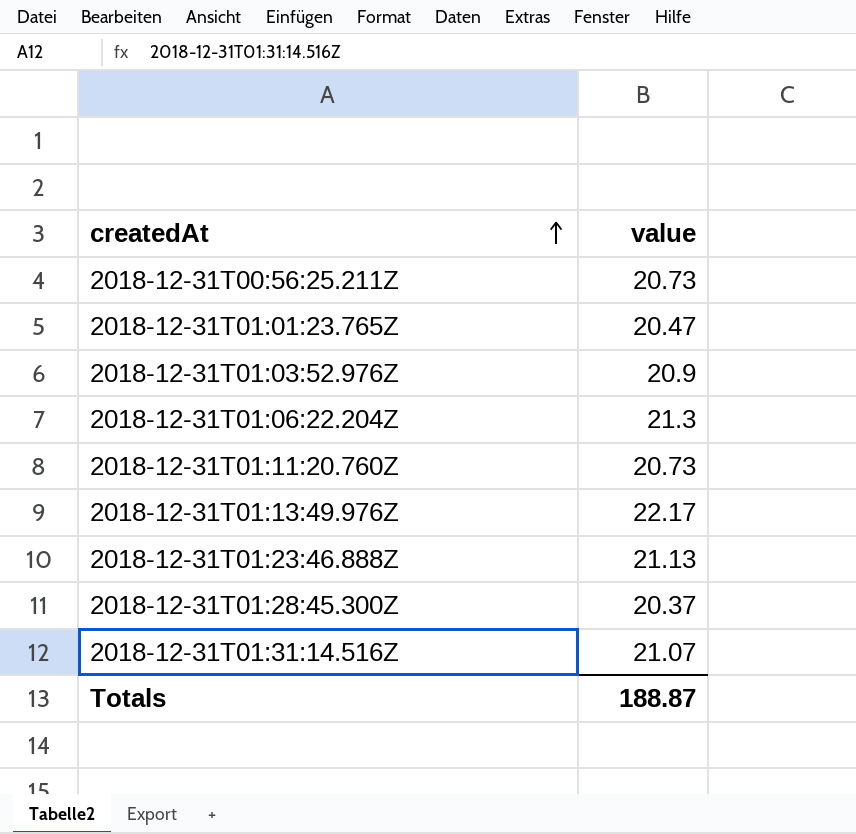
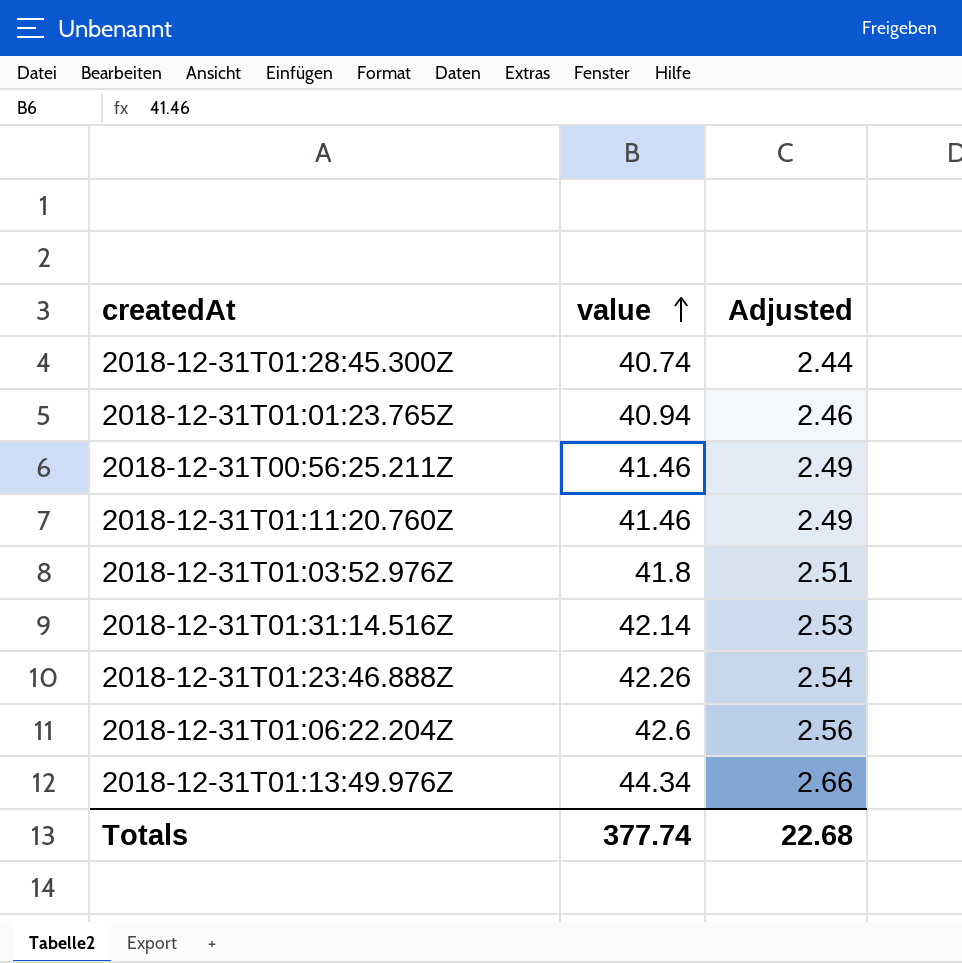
row order: createdAt ascending -> value ascending
column Adjusted | formula: none -> [value] * 0.06
2018-12-31T01:28:45.300Z | value: 20.37 -> 40.74
2018-12-31T01:01:23.765Z | value: 20.47 -> 40.94
2018-12-31T00:56:25.211Z | value: 20.73 -> 41.46
2018-12-31T01:11:20.760Z | value: 20.73 -> 41.46
2018-12-31T01:03:52.976Z | value: 20.9 -> 41.8
2018-12-31T01:31:14.516Z | value: 21.07 -> 42.14
2018-12-31T01:23:46.888Z | value: 21.13 -> 42.26
2018-12-31T01:06:22.204Z | value: 21.3 -> 42.6
2018-12-31T01:13:49.976Z | value: 22.17 -> 44.34
Totals | value: 188.87 -> 377.74

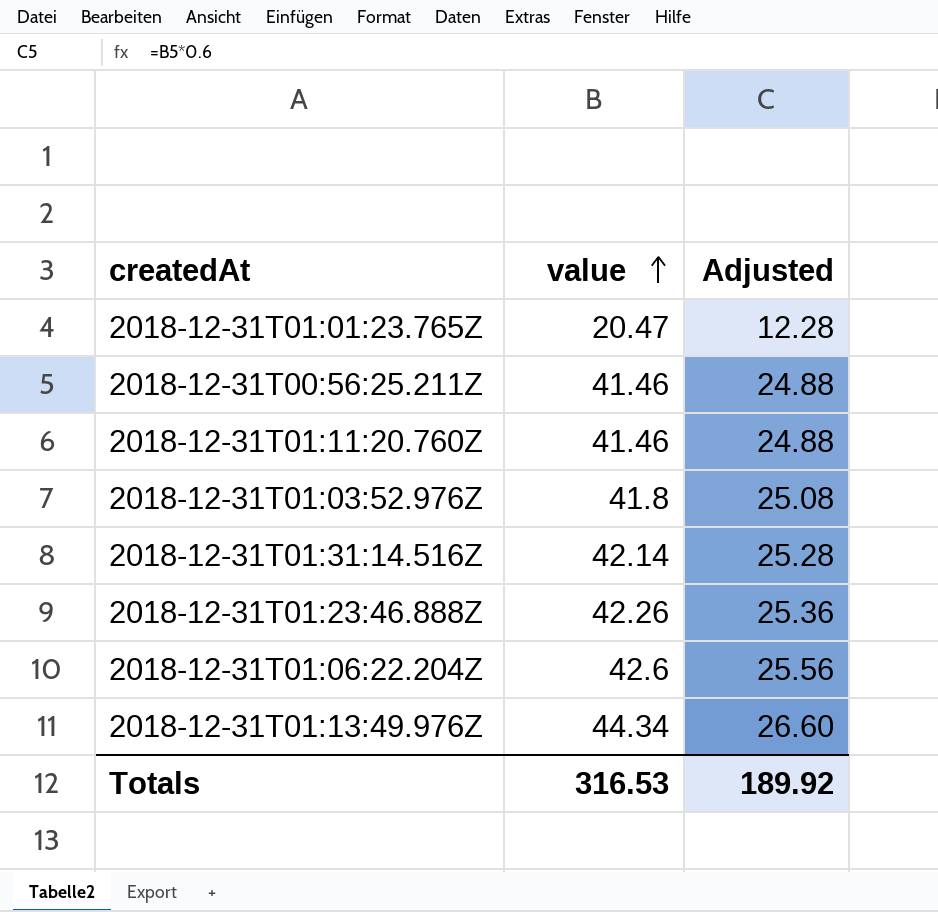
column Adjusted | formula: [value] * 0.06 -> [value] * 0.6
row 2018-12-31T01:28:45.300Z: 40.74 | 2.44 -> none
2018-12-31T01:01:23.765Z | value: 40.94 -> 20.47
Totals | value: 377.74 -> 316.53
Totals | Adjusted: 22.68 -> 189.92

